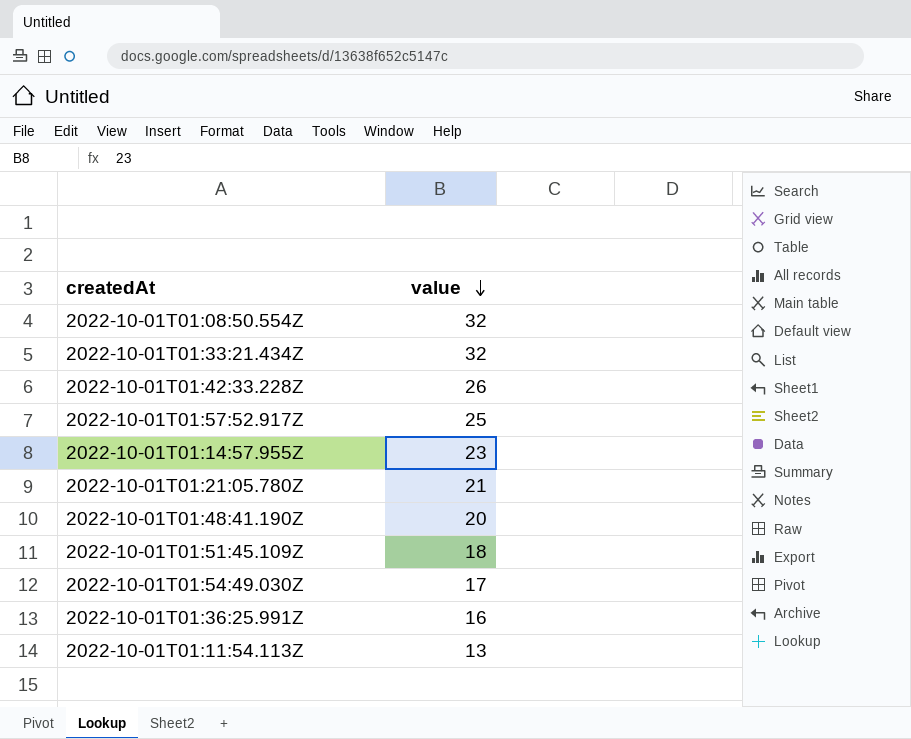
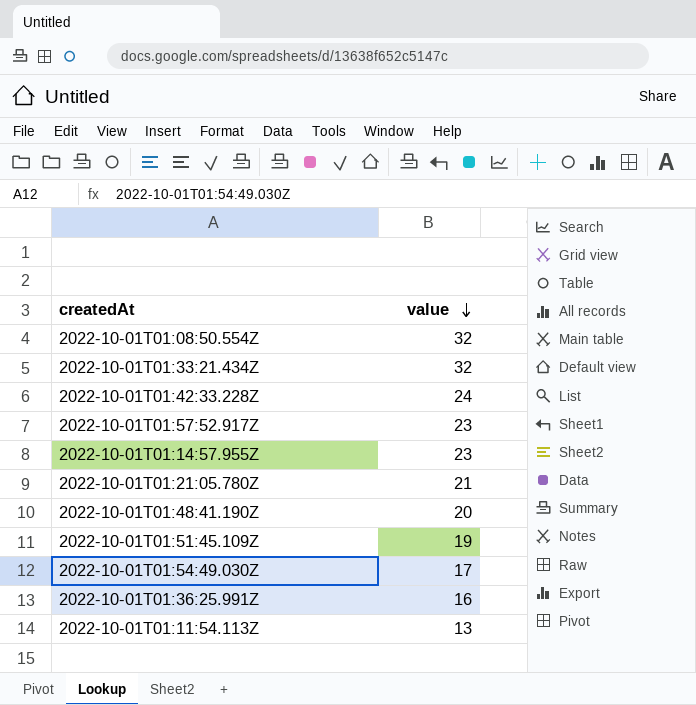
2022-10-01T01:42:33.228Z | value: 26 -> 24
2022-10-01T01:57:52.917Z | value: 25 -> 23
2022-10-01T01:51:45.109Z | value: 18 -> 19

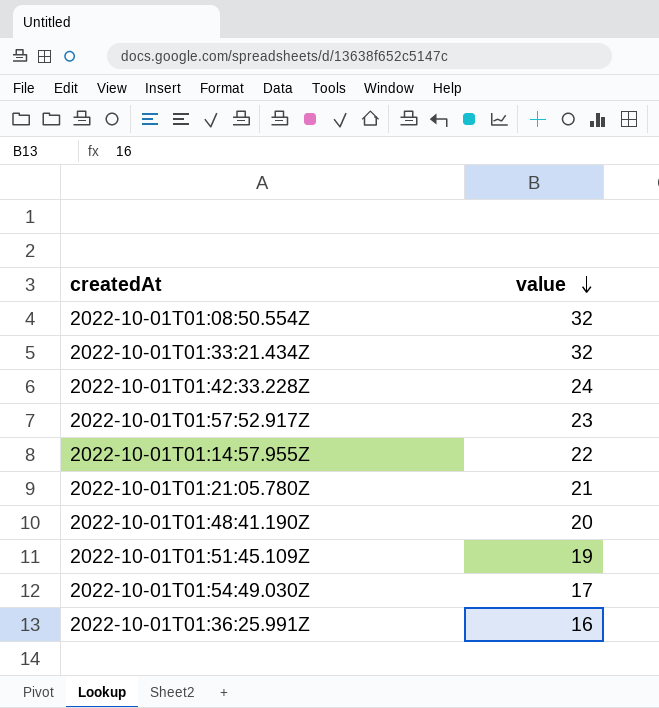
row 2022-10-01T01:11:54.113Z: 13 -> none
2022-10-01T01:14:57.955Z | value: 23 -> 22

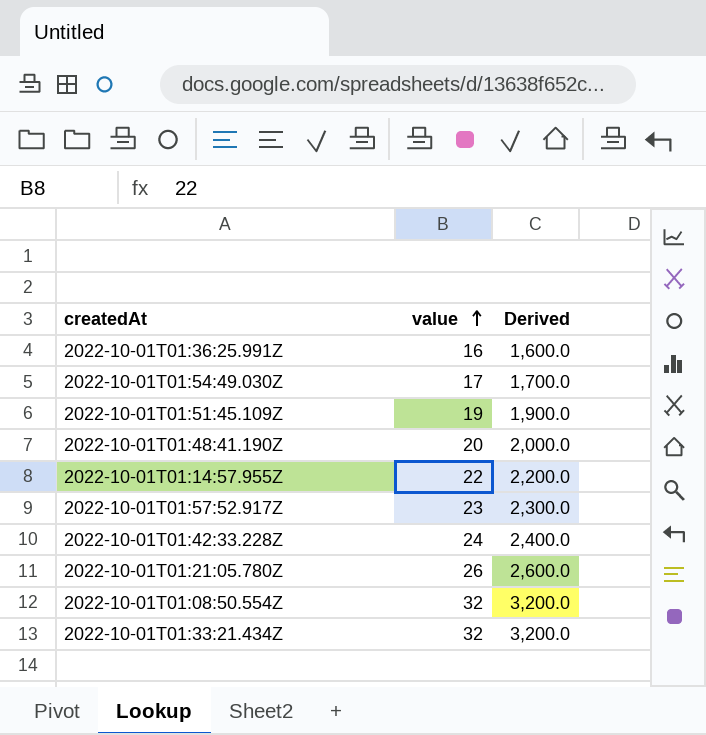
row order: value descending -> value ascending
column Derived | formula: none -> [value] * 100
2022-10-01T01:21:05.780Z | value: 21 -> 26

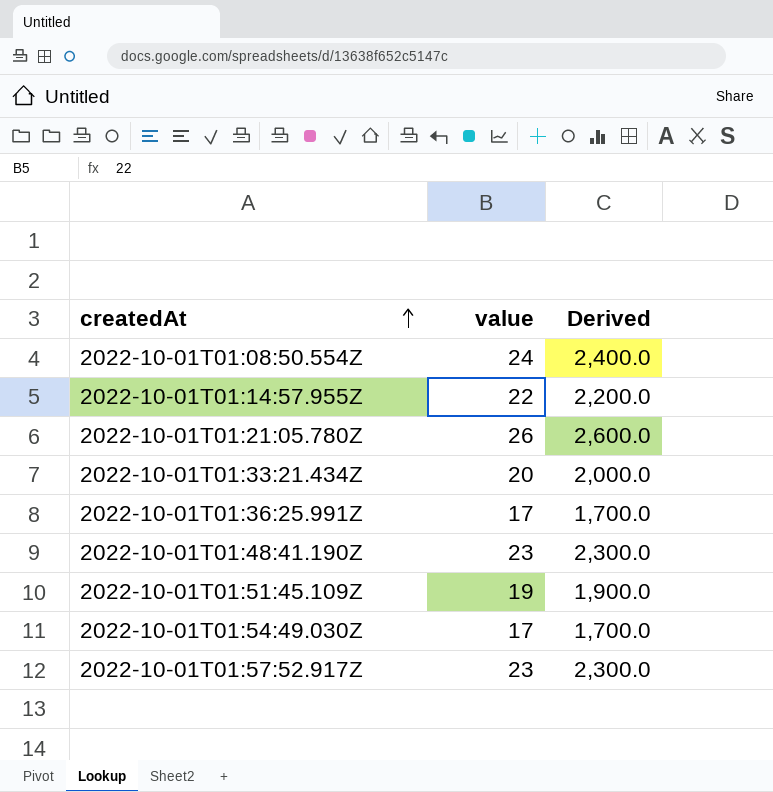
row order: value ascending -> createdAt ascending
row 2022-10-01T01:42:33.228Z: 24 | 2,400.0 -> none
2022-10-01T01:08:50.554Z | value: 32 -> 24
2022-10-01T01:08:50.554Z | Derived: 3,200.0 -> 2,400.0
2022-10-01T01:33:21.434Z | value: 32 -> 20
2022-10-01T01:33:21.434Z | Derived: 3,200.0 -> 2,000.0
2022-10-01T01:36:25.991Z | value: 16 -> 17
2022-10-01T01:36:25.991Z | Derived: 1,600.0 -> 1,700.0
2022-10-01T01:48:41.190Z | value: 20 -> 23
2022-10-01T01:48:41.190Z | Derived: 2,000.0 -> 2,300.0

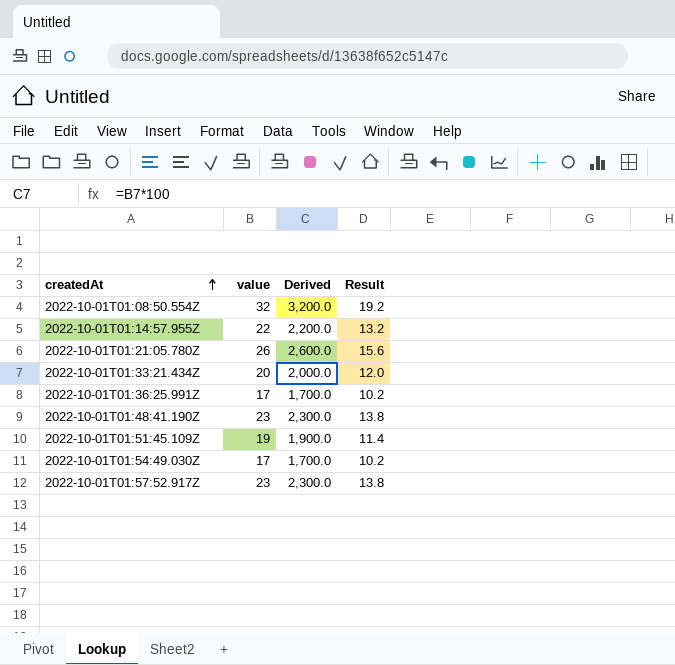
column Result | formula: none -> [value] * 0.6
2022-10-01T01:08:50.554Z | value: 24 -> 32
2022-10-01T01:08:50.554Z | Derived: 2,400.0 -> 3,200.0

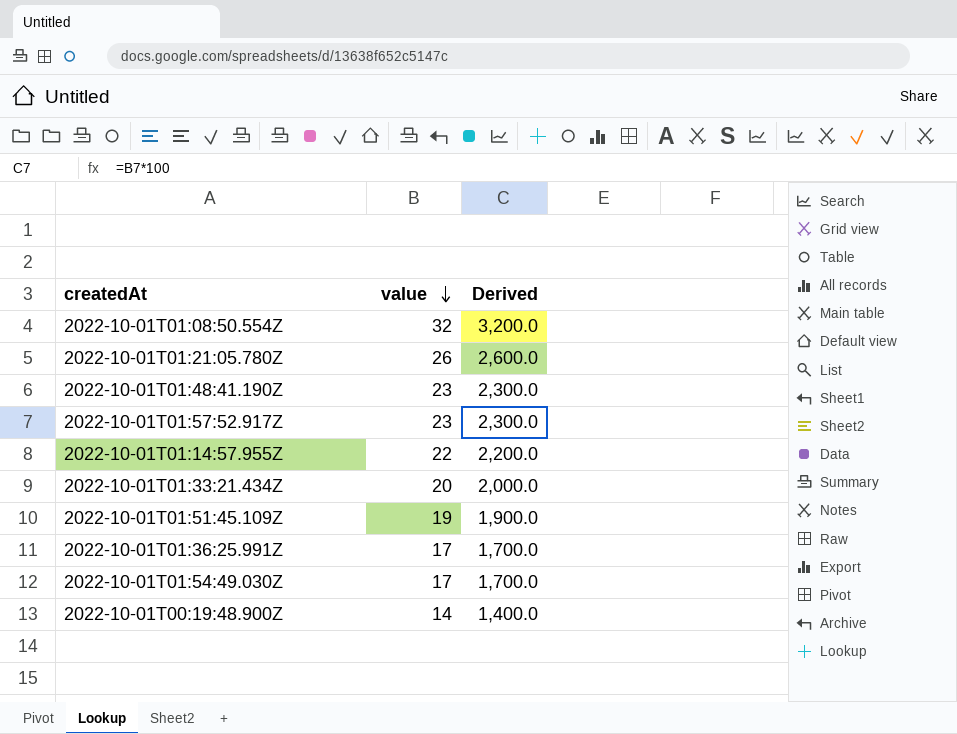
row order: createdAt ascending -> value descending
column Result | formula: [value] * 0.6 -> none
row 2022-10-01T00:19:48.900Z: none -> 14 | 1,400.0

